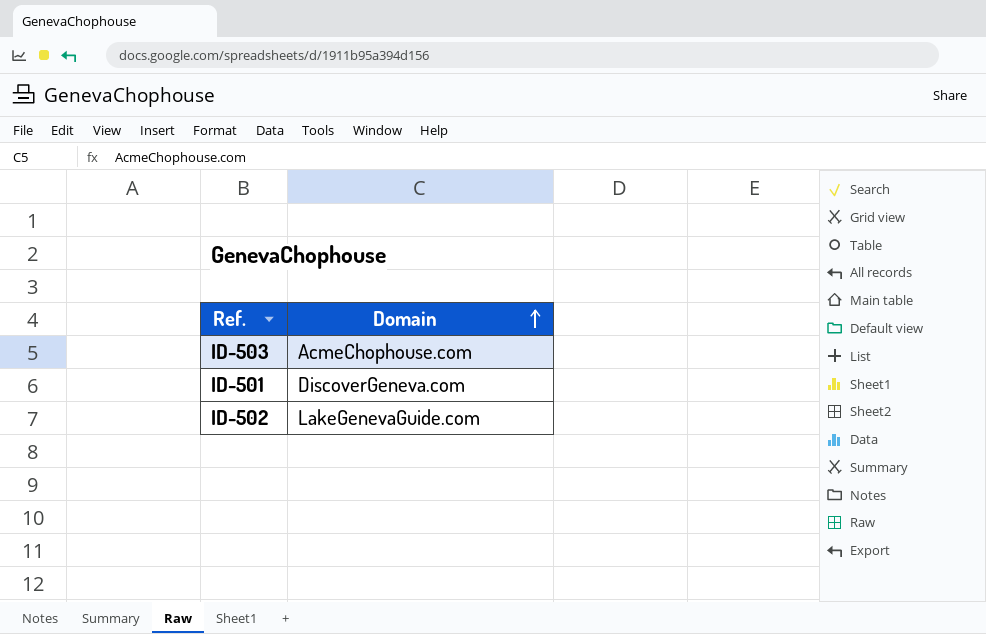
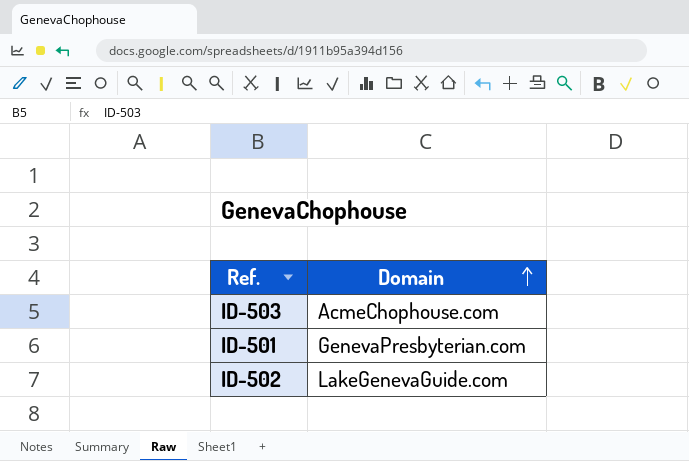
ID-501 | Domain: DiscoverGeneva.com -> GenevaPresbyterian.com

